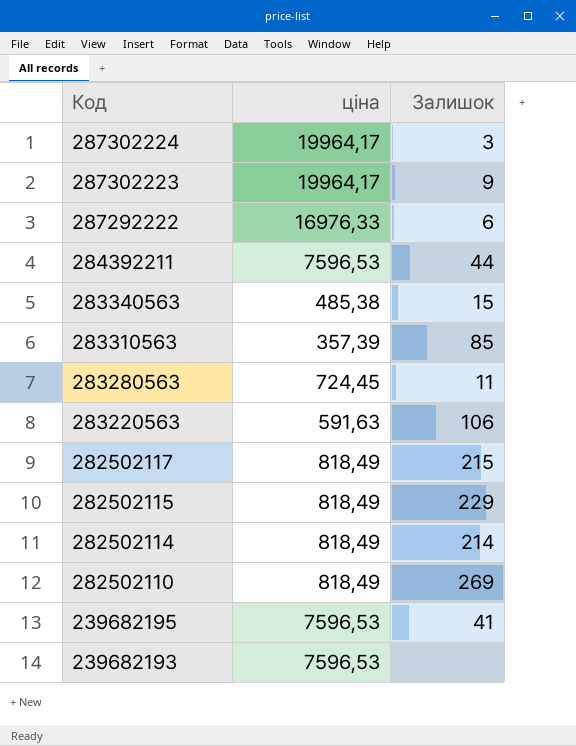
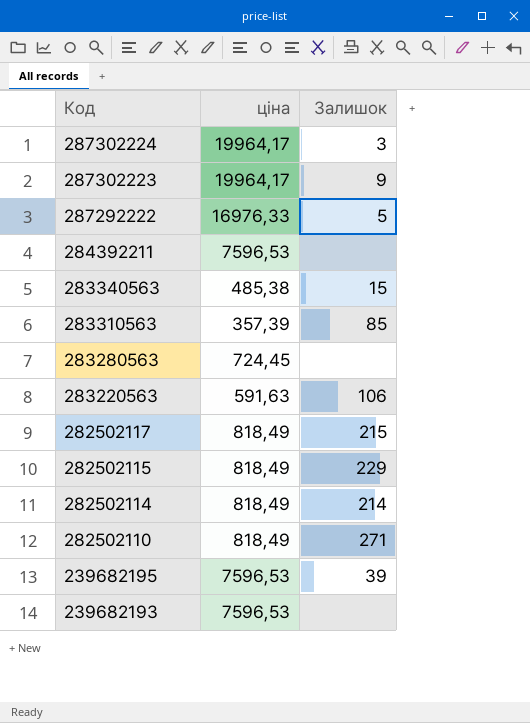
287292222 | Залишок: 6 -> 5
284392211 | Залишок: 44 -> none
283280563 | Залишок: 11 -> none
282502110 | Залишок: 269 -> 271
239682195 | Залишок: 41 -> 39

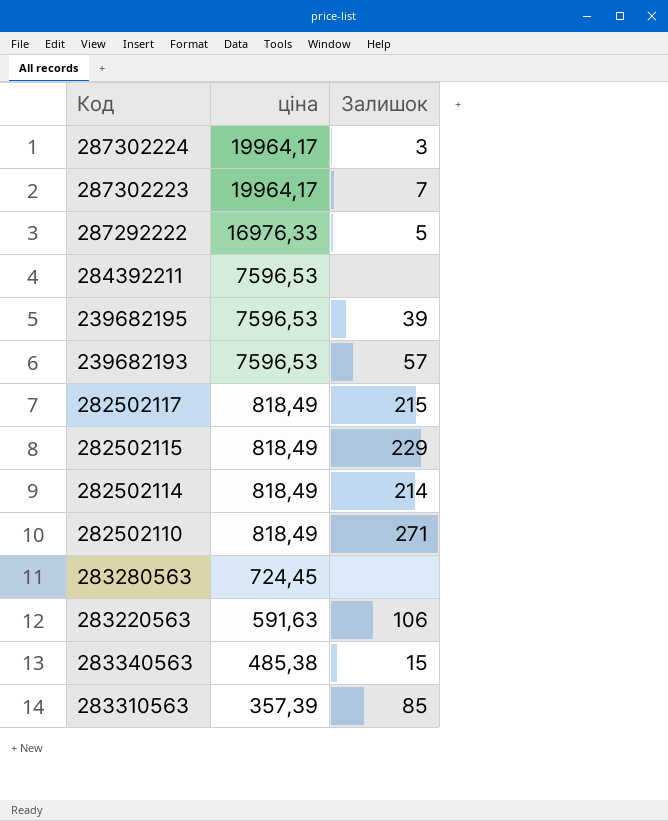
row order: Код descending -> ціна descending
287302223 | Залишок: 9 -> 7
239682193 | Залишок: none -> 57

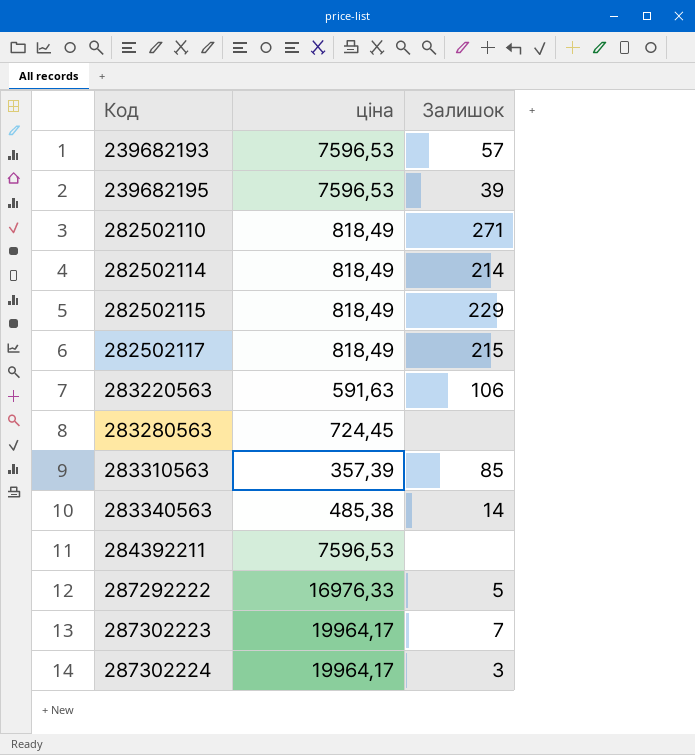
row order: ціна descending -> Код ascending
283340563 | Залишок: 15 -> 14

